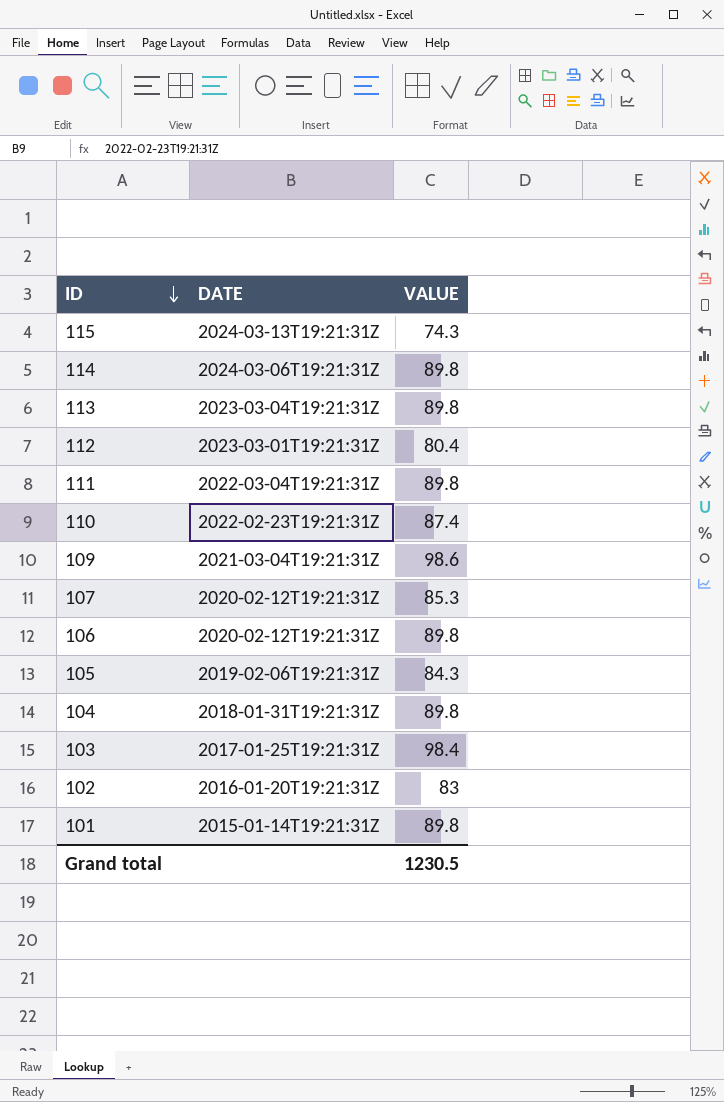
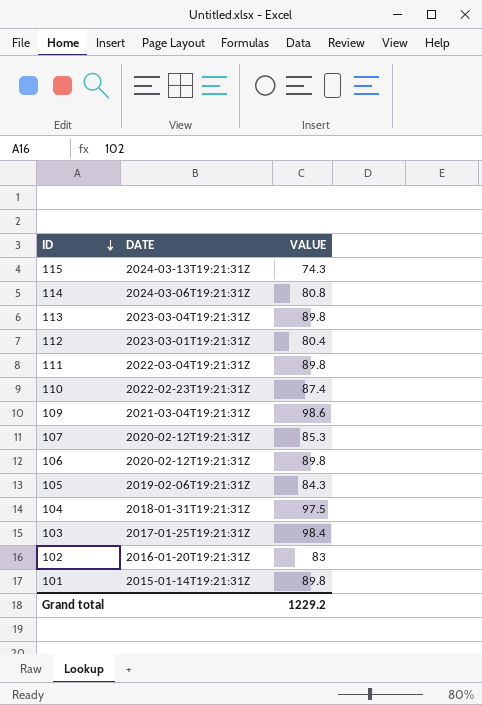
114 | VALUE: 89.8 -> 80.8
104 | VALUE: 89.8 -> 97.5
Grand total | VALUE: 1230.5 -> 1229.2

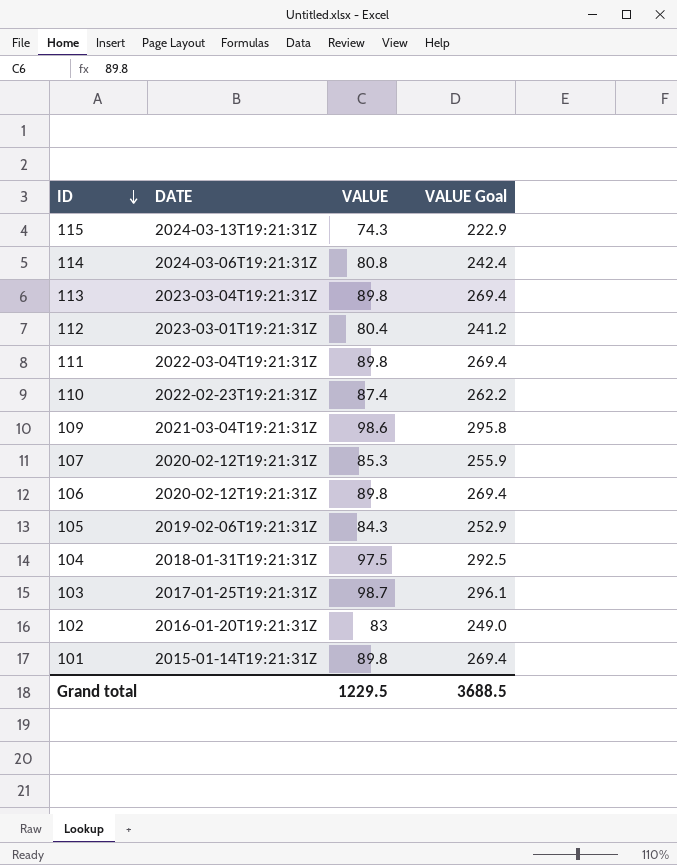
column VALUE Goal | formula: none -> [VALUE] * 3
103 | VALUE: 98.4 -> 98.7
Grand total | VALUE: 1229.2 -> 1229.5

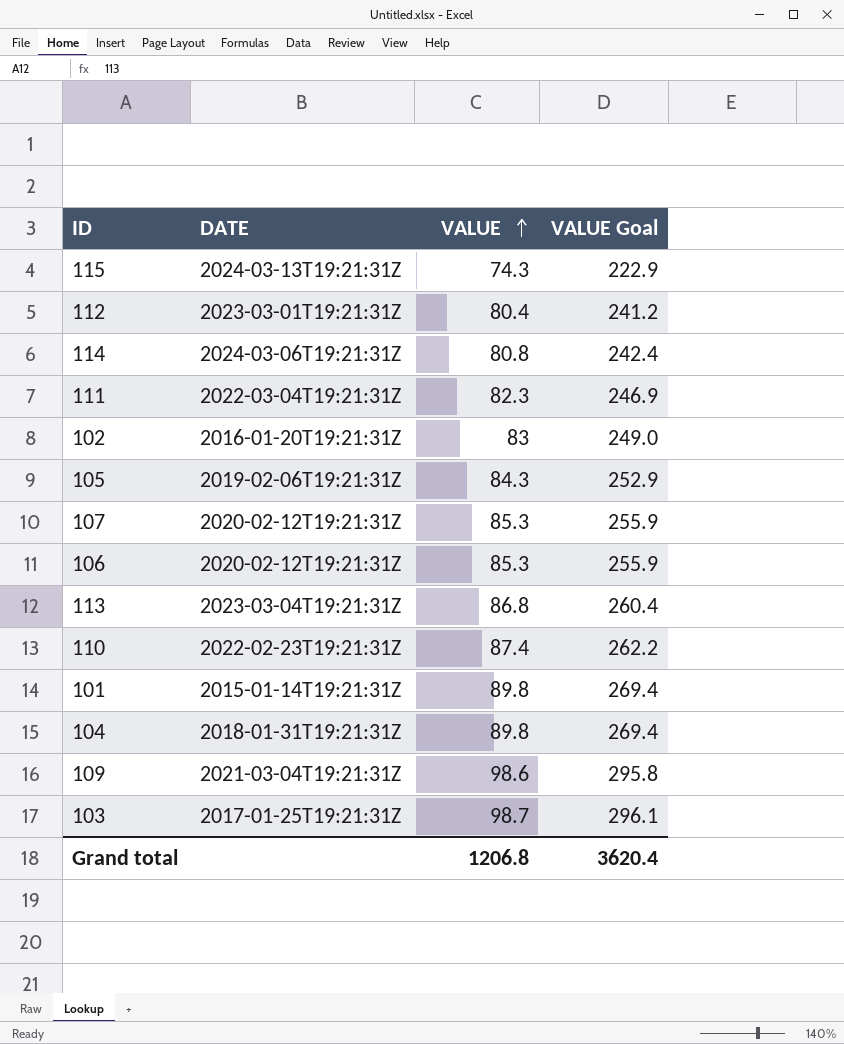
row order: ID descending -> VALUE ascending
111 | VALUE: 89.8 -> 82.3
111 | VALUE Goal: 269.4 -> 246.9
106 | VALUE: 89.8 -> 85.3
106 | VALUE Goal: 269.4 -> 255.9
113 | VALUE: 89.8 -> 86.8
113 | VALUE Goal: 269.4 -> 260.4
104 | VALUE: 97.5 -> 89.8
104 | VALUE Goal: 292.5 -> 269.4
Grand total | VALUE: 1229.5 -> 1206.8
Grand total | VALUE Goal: 3688.5 -> 3620.4

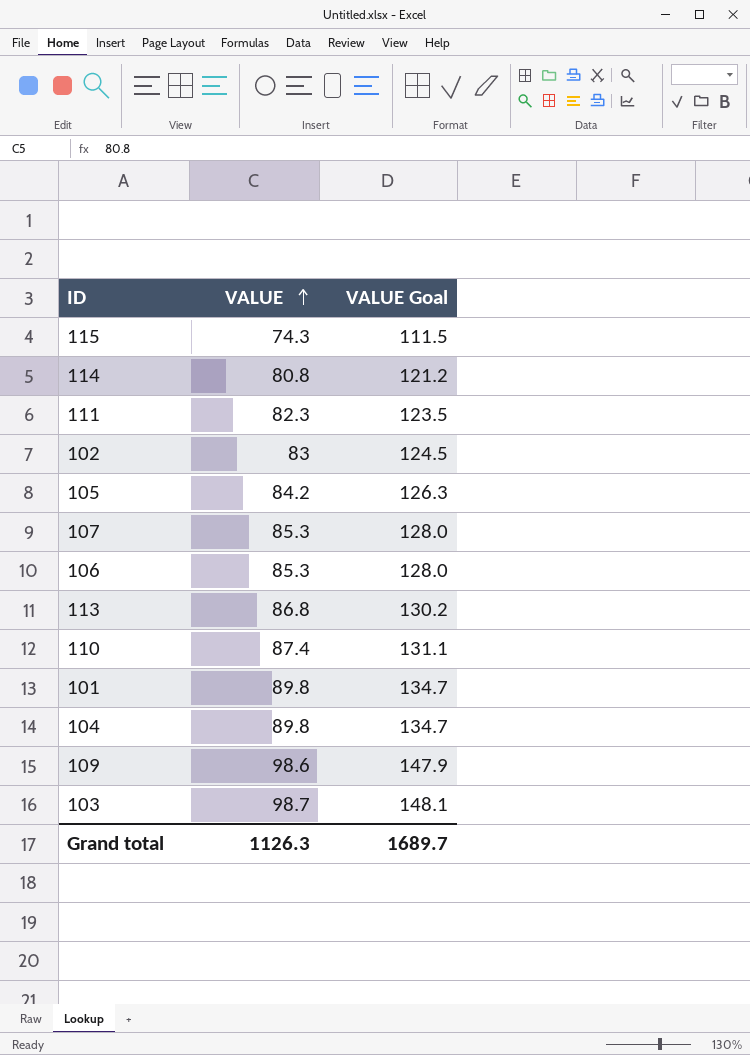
column DATE | position: 2 -> none
column VALUE Goal | formula: [VALUE] * 3 -> [VALUE] * 1.5
row 112: 2023-03-01T19:21:31Z | 80.4 | 241.2 -> none
105 | VALUE: 84.3 -> 84.2
Grand total | VALUE: 1206.8 -> 1126.3
Grand total | VALUE Goal: 3620.4 -> 1689.7

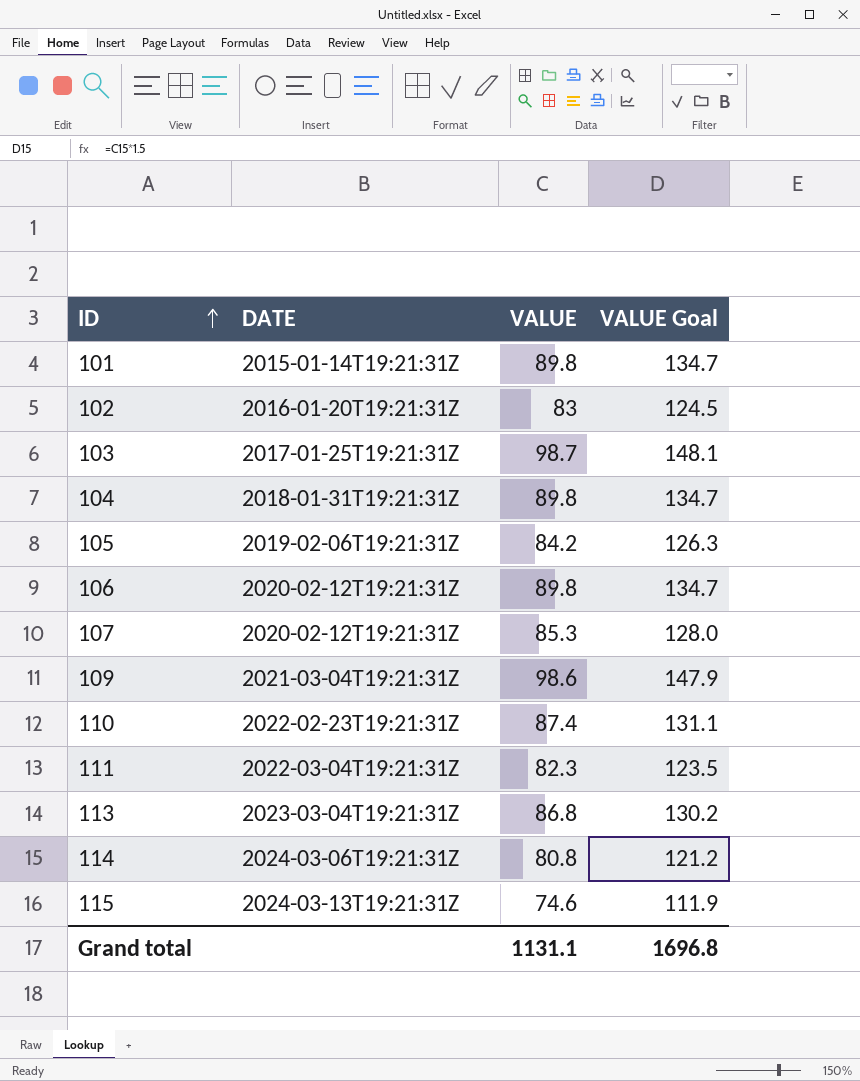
row order: VALUE ascending -> ID ascending
column DATE | position: none -> 2
106 | VALUE: 85.3 -> 89.8
106 | VALUE Goal: 128.0 -> 134.7
115 | VALUE: 74.3 -> 74.6
115 | VALUE Goal: 111.5 -> 111.9
Grand total | VALUE: 1126.3 -> 1131.1
Grand total | VALUE Goal: 1689.7 -> 1696.8

